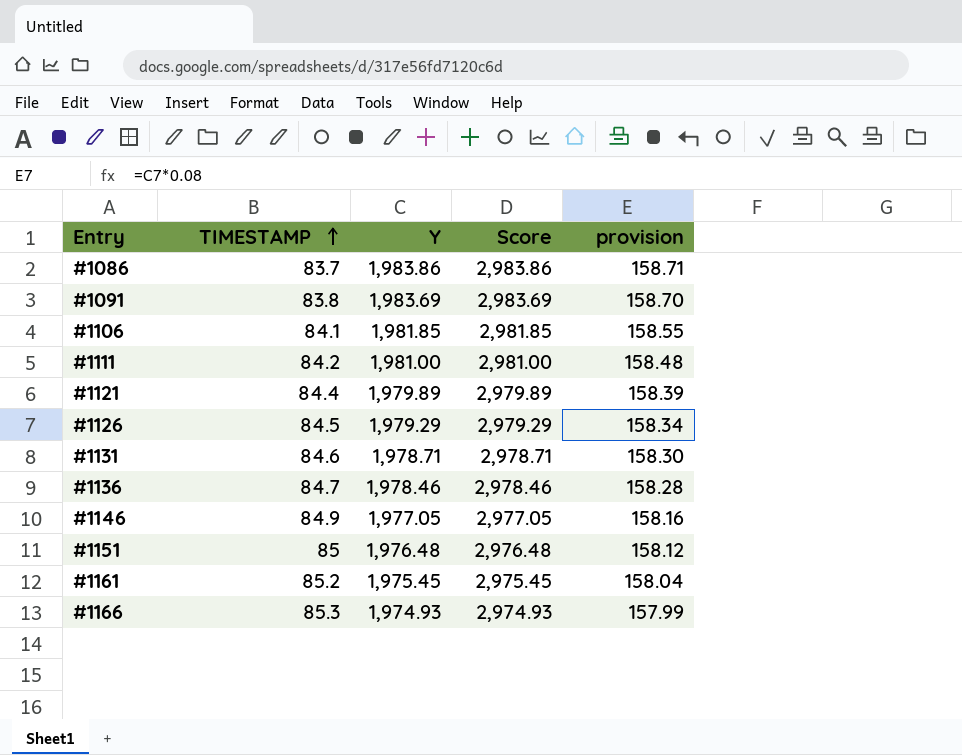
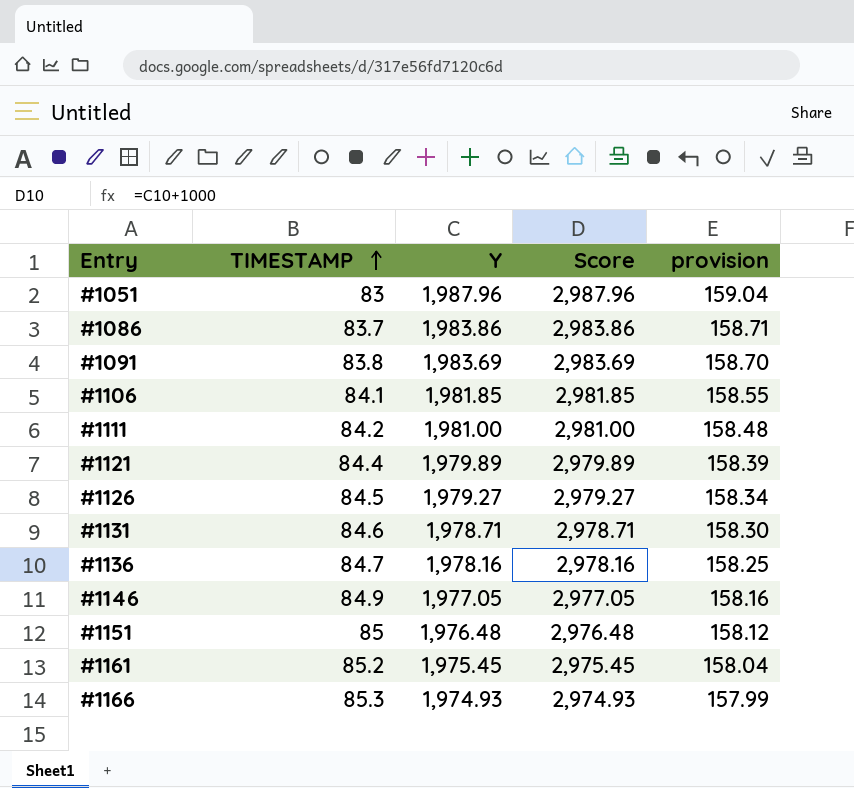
row #1051: none -> 83 | 1,987.96 | 2,987.96 | 159.04
#1126 | Y: 1,979.29 -> 1,979.27
#1126 | Score: 2,979.29 -> 2,979.27
#1136 | Y: 1,978.46 -> 1,978.16
#1136 | Score: 2,978.46 -> 2,978.16
#1136 | provision: 158.28 -> 158.25

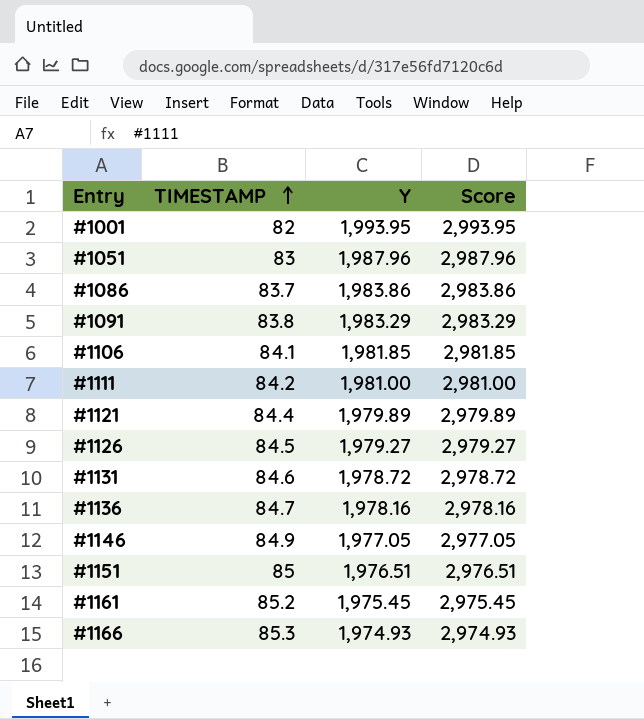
column provision | formula: [Y] * 0.08 -> none
row #1001: none -> 82 | 1,993.95 | 2,993.95
#1091 | Y: 1,983.69 -> 1,983.29
#1091 | Score: 2,983.69 -> 2,983.29
#1131 | Y: 1,978.71 -> 1,978.72
#1131 | Score: 2,978.71 -> 2,978.72
#1151 | Y: 1,976.48 -> 1,976.51
#1151 | Score: 2,976.48 -> 2,976.51

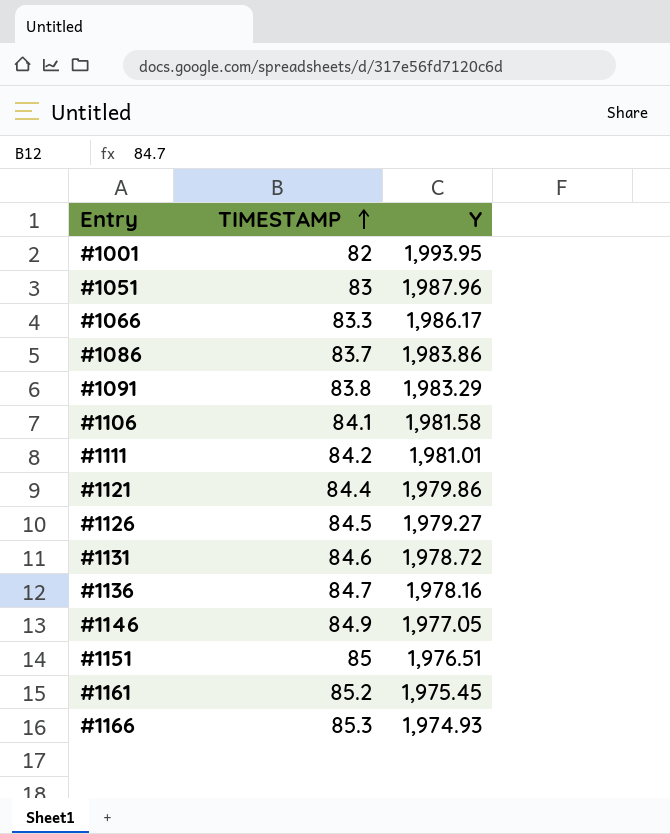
column Score | formula: [Y] + 1000 -> none
row #1066: none -> 83.3 | 1,986.17
#1106 | Y: 1,981.85 -> 1,981.58
#1111 | Y: 1,981.00 -> 1,981.01
#1121 | Y: 1,979.89 -> 1,979.86

